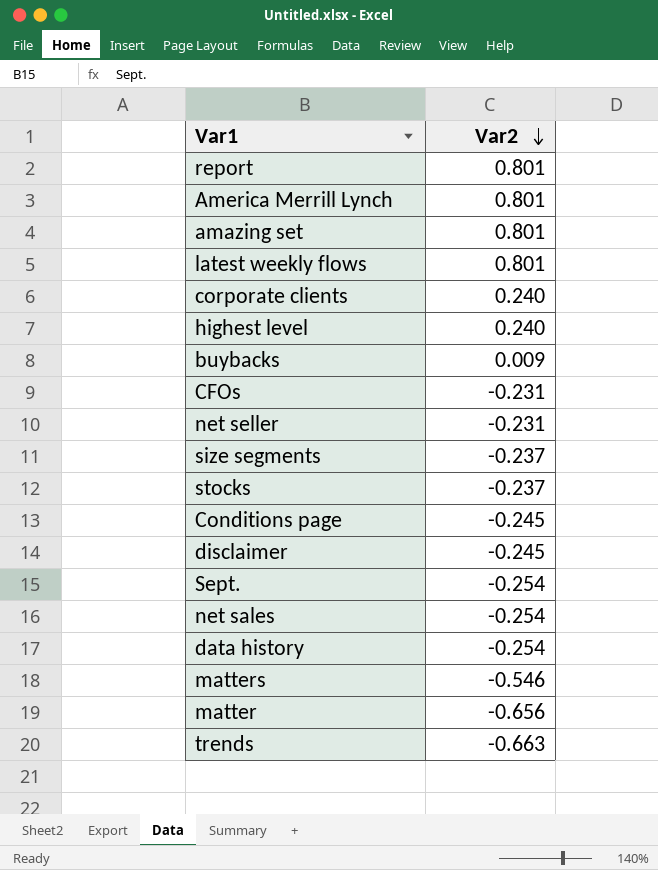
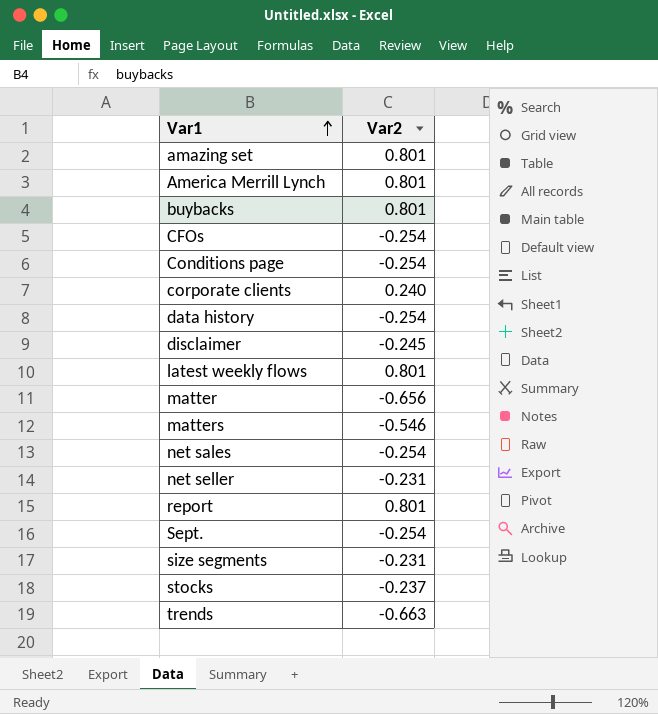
row order: Var2 descending -> Var1 ascending
row highest level: 0.240 -> none
buybacks | Var2: 0.009 -> 0.801
CFOs | Var2: -0.231 -> -0.254
Conditions page | Var2: -0.245 -> -0.254
size segments | Var2: -0.237 -> -0.231

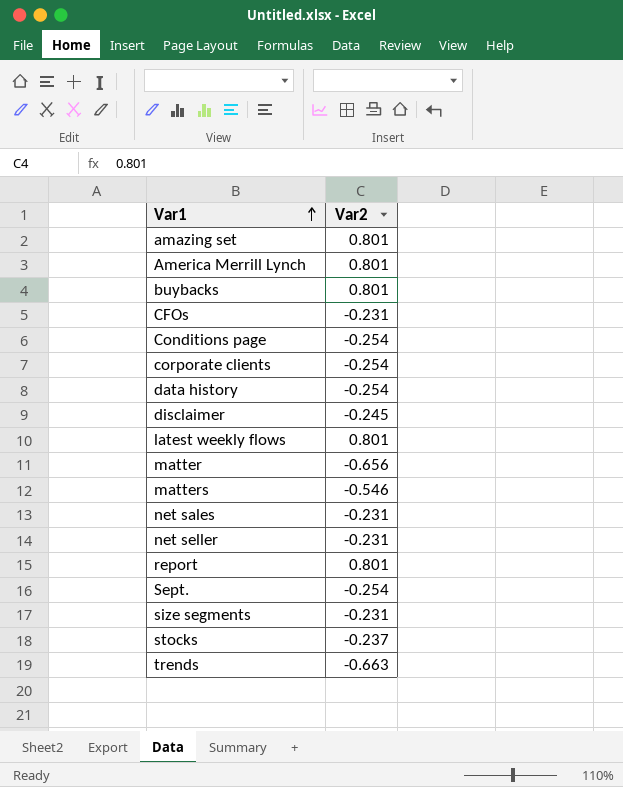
CFOs | Var2: -0.254 -> -0.231
corporate clients | Var2: 0.240 -> -0.254
net sales | Var2: -0.254 -> -0.231

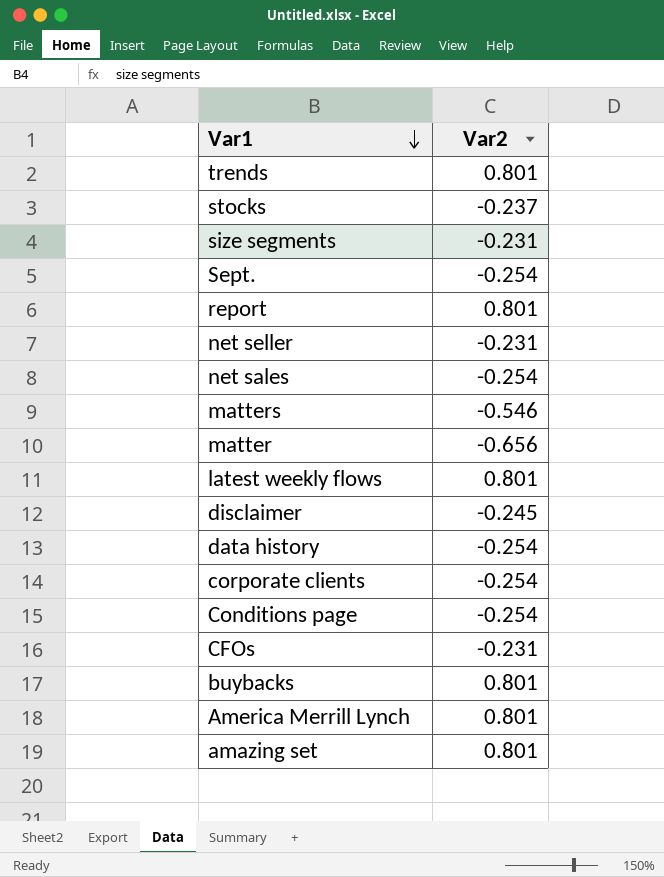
row order: Var1 ascending -> Var1 descending
trends | Var2: -0.663 -> 0.801
net sales | Var2: -0.231 -> -0.254

